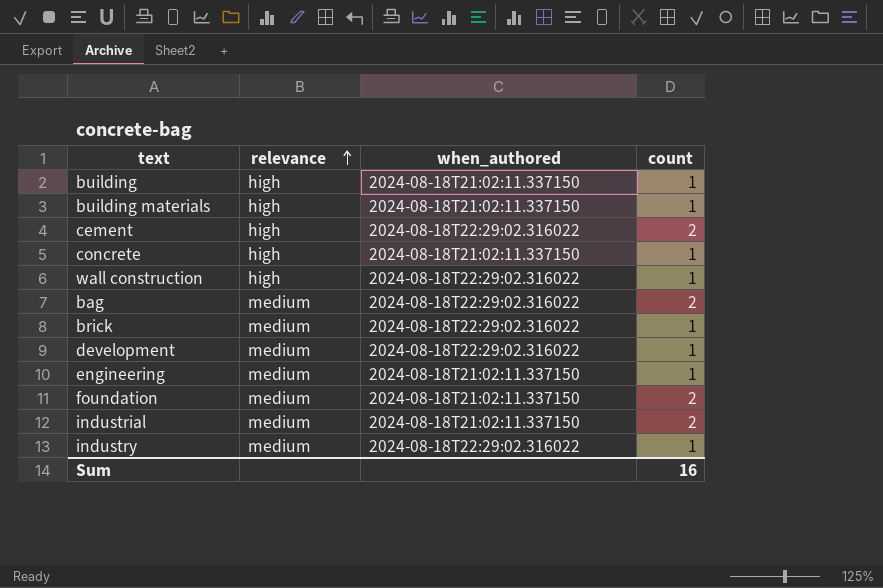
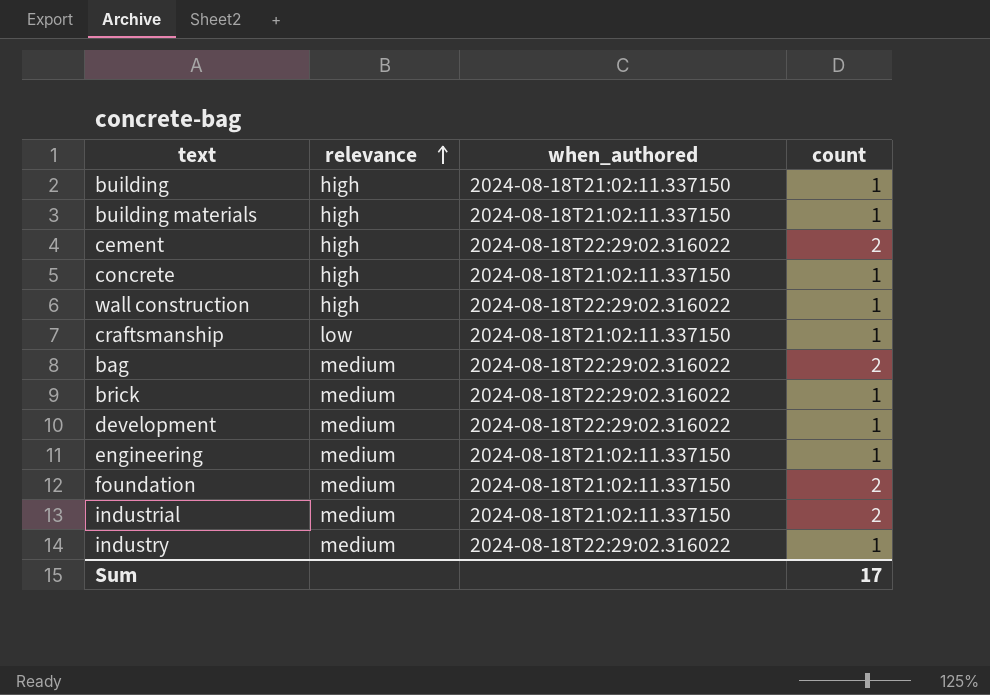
row craftsmanship: none -> low | 2024-08-18T21:02:11.337150 | 1
Sum | count: 16 -> 17

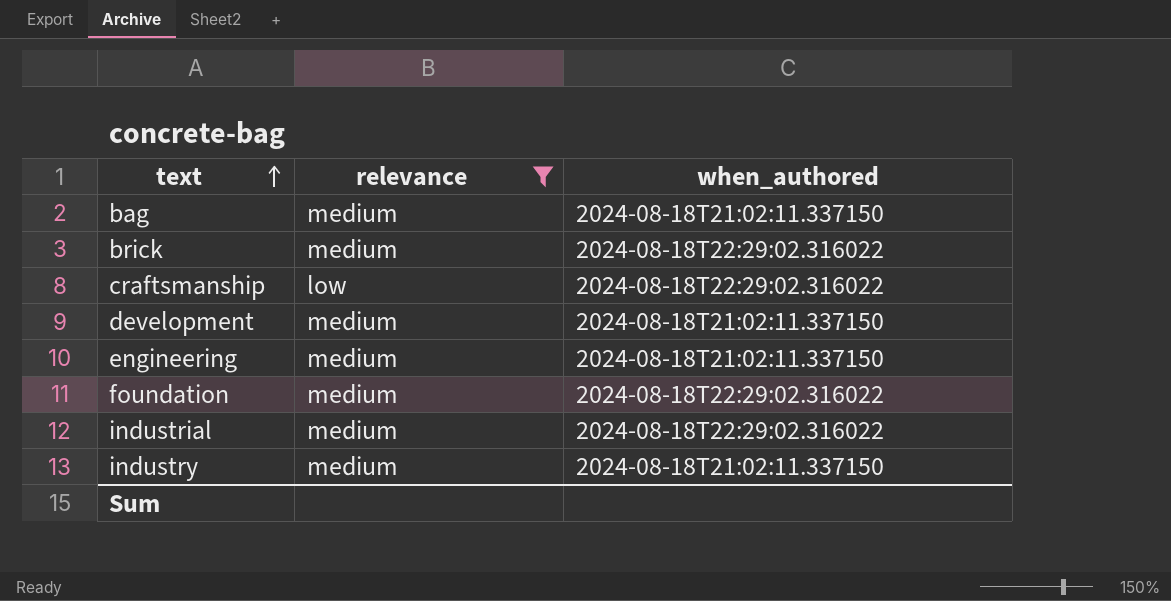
filter: none -> relevance != high
row order: relevance ascending -> text ascending
column count | position: 4 -> none
bag | when_authored: 2024-08-18T22:29:02.316022 -> 2024-08-18T21:02:11.337150
craftsmanship | when_authored: 2024-08-18T21:02:11.337150 -> 2024-08-18T22:29:02.316022
development | when_authored: 2024-08-18T22:29:02.316022 -> 2024-08-18T21:02:11.337150
foundation | when_authored: 2024-08-18T21:02:11.337150 -> 2024-08-18T22:29:02.316022
industrial | when_authored: 2024-08-18T21:02:11.337150 -> 2024-08-18T22:29:02.316022
industry | when_authored: 2024-08-18T22:29:02.316022 -> 2024-08-18T21:02:11.337150

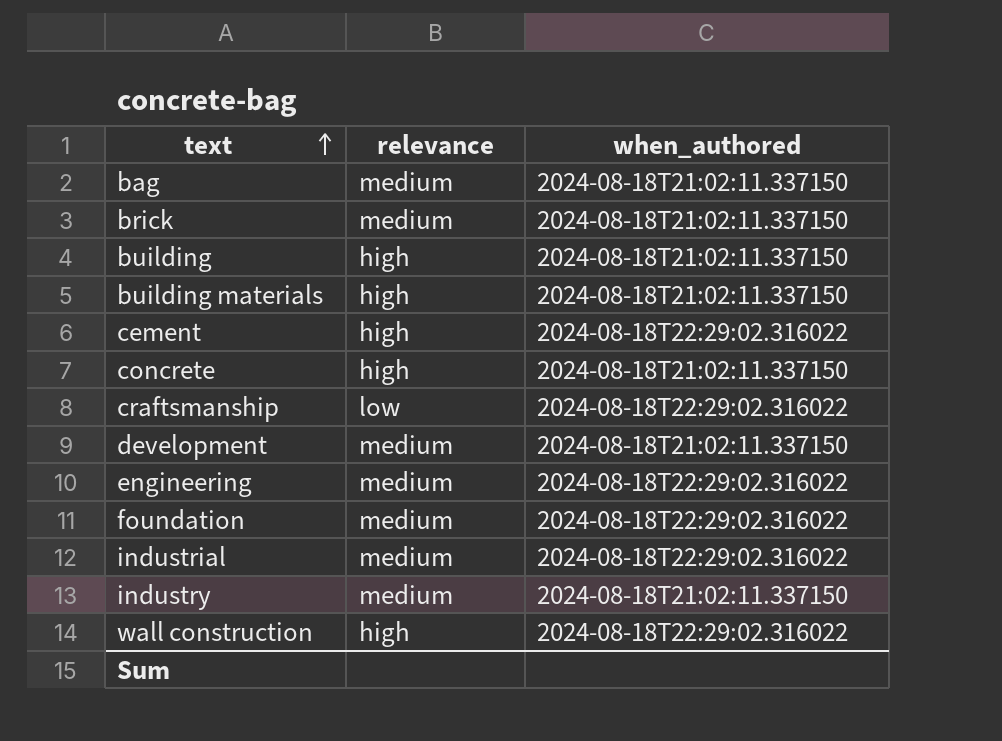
filter: relevance != high -> none
brick | when_authored: 2024-08-18T22:29:02.316022 -> 2024-08-18T21:02:11.337150
engineering | when_authored: 2024-08-18T21:02:11.337150 -> 2024-08-18T22:29:02.316022

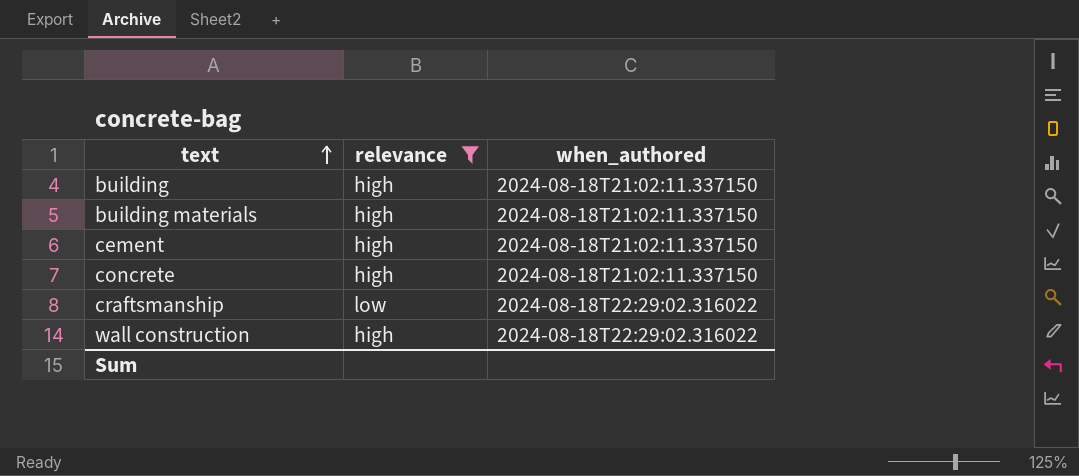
filter: none -> relevance != medium
cement | when_authored: 2024-08-18T22:29:02.316022 -> 2024-08-18T21:02:11.337150

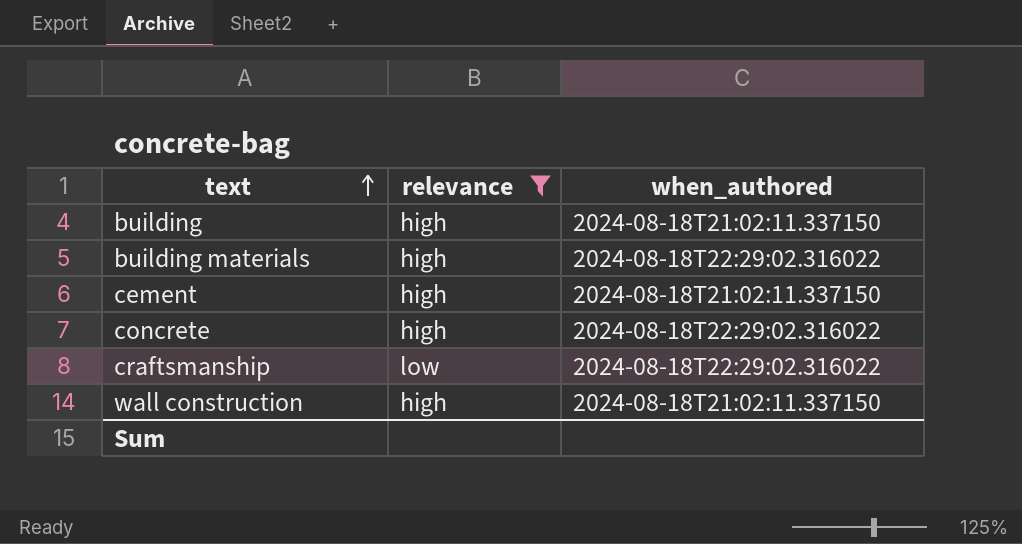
building materials | when_authored: 2024-08-18T21:02:11.337150 -> 2024-08-18T22:29:02.316022
concrete | when_authored: 2024-08-18T21:02:11.337150 -> 2024-08-18T22:29:02.316022
wall construction | when_authored: 2024-08-18T22:29:02.316022 -> 2024-08-18T21:02:11.337150

